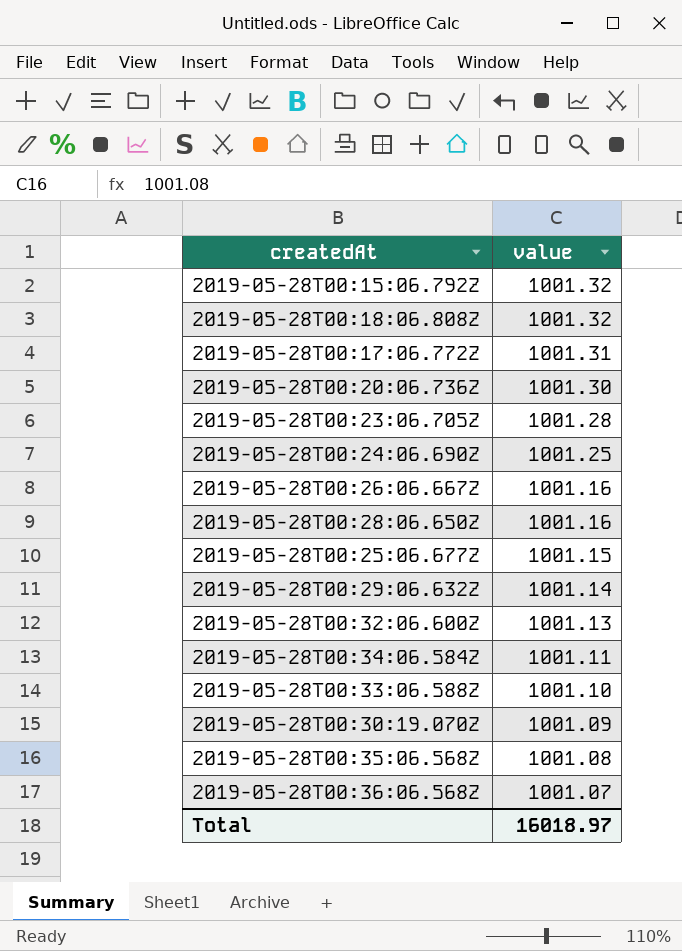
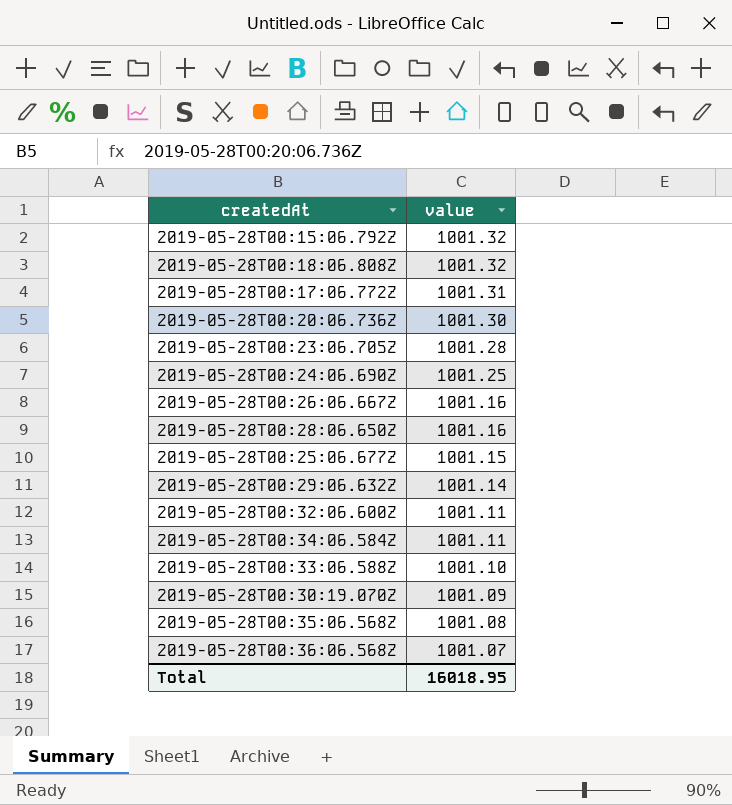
2019-05-28T00:32:06.600Z | value: 1001.13 -> 1001.11
Total | value: 16018.97 -> 16018.95

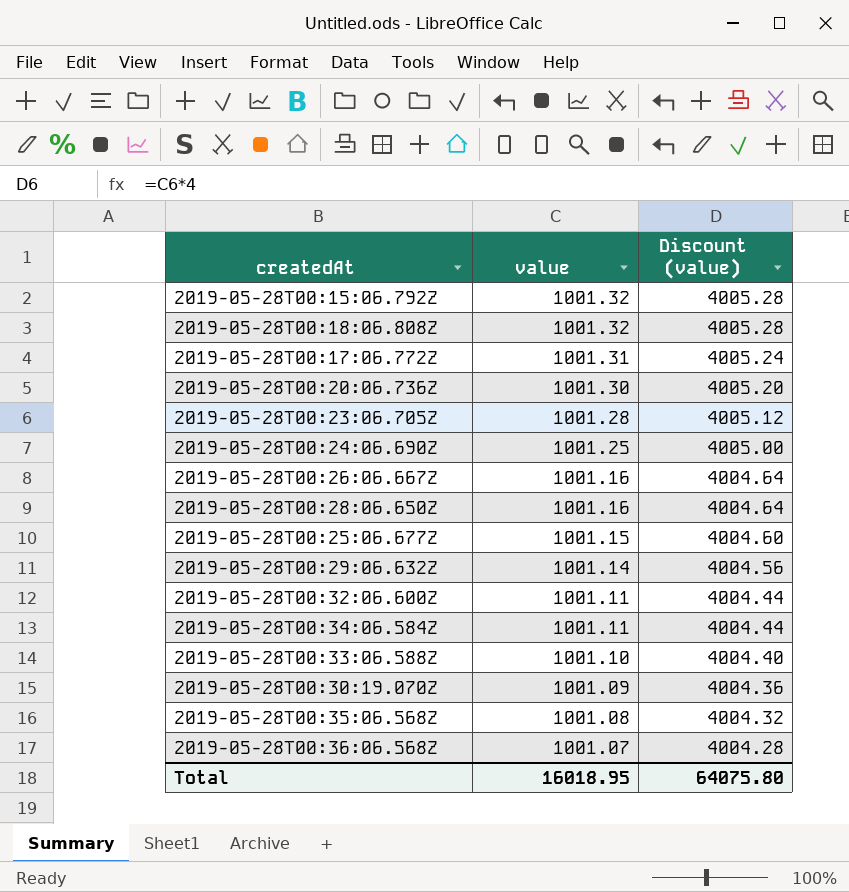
column Discount (value) | formula: none -> [value] * 4

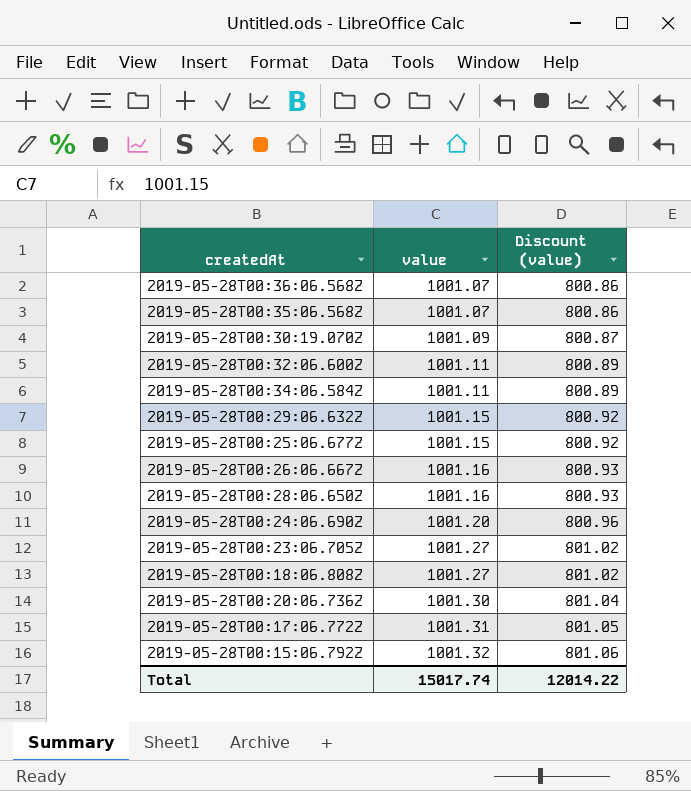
row order: value descending -> value ascending
column Discount (value) | formula: [value] * 4 -> [value] * 0.8
row 2019-05-28T00:33:06.588Z: 1001.10 | 4004.40 -> none
2019-05-28T00:35:06.568Z | value: 1001.08 -> 1001.07
2019-05-28T00:29:06.632Z | value: 1001.14 -> 1001.15
2019-05-28T00:24:06.690Z | value: 1001.25 -> 1001.20
2019-05-28T00:23:06.705Z | value: 1001.28 -> 1001.27
2019-05-28T00:18:06.808Z | value: 1001.32 -> 1001.27
Total | value: 16018.95 -> 15017.74
Total | Discount (value): 64075.80 -> 12014.22

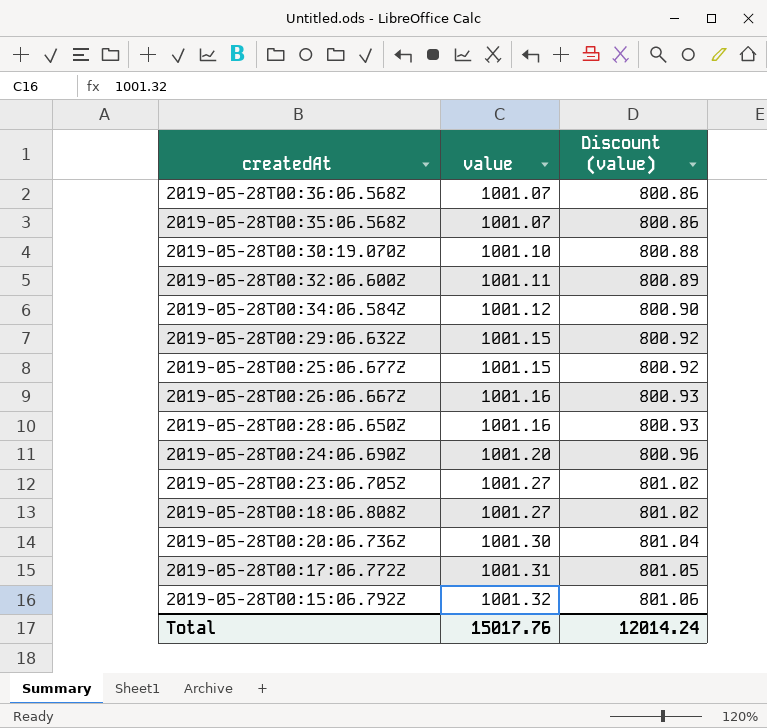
2019-05-28T00:30:19.070Z | value: 1001.09 -> 1001.10
2019-05-28T00:30:19.070Z | Discount (value): 800.87 -> 800.88
2019-05-28T00:34:06.584Z | value: 1001.11 -> 1001.12
2019-05-28T00:34:06.584Z | Discount (value): 800.89 -> 800.90
Total | value: 15017.74 -> 15017.76
Total | Discount (value): 12014.22 -> 12014.24

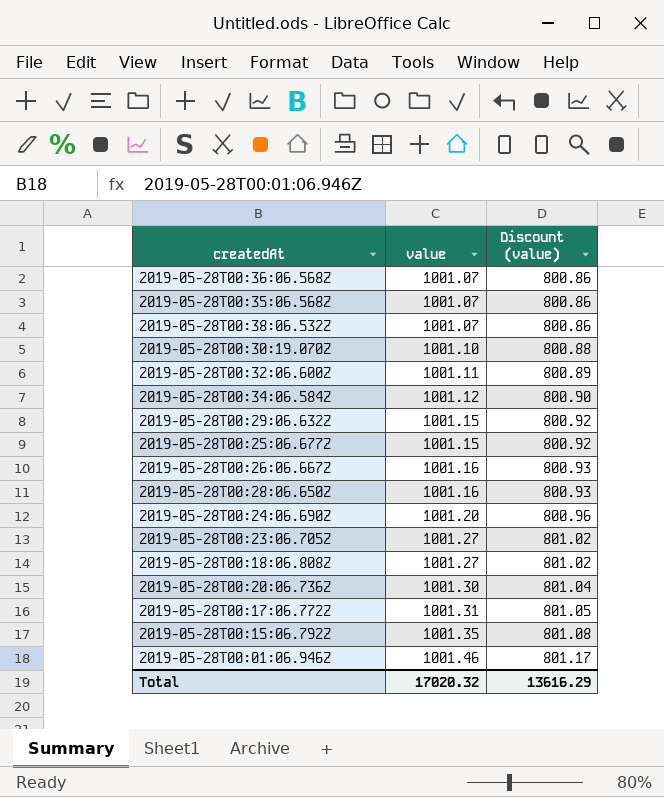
row 2019-05-28T00:38:06.532Z: none -> 1001.07 | 800.86
2019-05-28T00:15:06.792Z | value: 1001.32 -> 1001.35
2019-05-28T00:15:06.792Z | Discount (value): 801.06 -> 801.08
row 2019-05-28T00:01:06.946Z: none -> 1001.46 | 801.17
Total | value: 15017.76 -> 17020.32
Total | Discount (value): 12014.24 -> 13616.29

